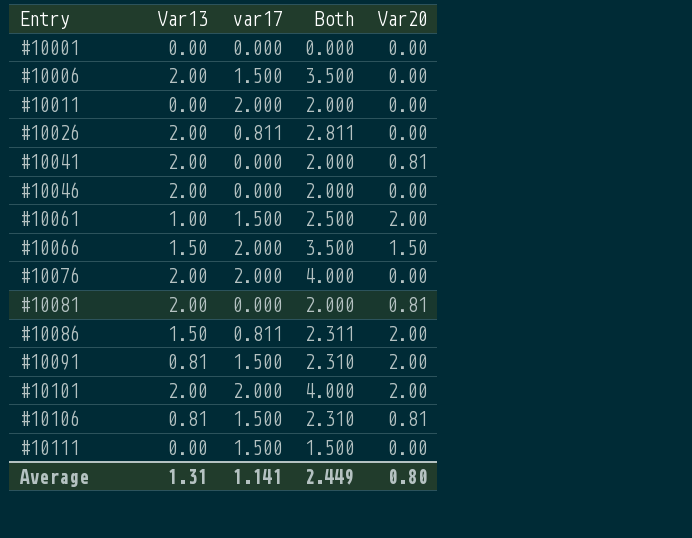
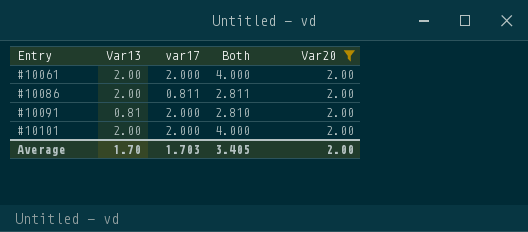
filter: none -> Var20 = 2.00
#10061 | Var13: 1.00 -> 2.00
#10061 | var17: 1.500 -> 2.000
#10061 | Both: 2.500 -> 4.000
#10086 | Var13: 1.50 -> 2.00
#10086 | Both: 2.311 -> 2.811
#10091 | var17: 1.500 -> 2.000
#10091 | Both: 2.310 -> 2.810
Average | Var13: 1.31 -> 1.70
Average | var17: 1.141 -> 1.703
Average | Both: 2.449 -> 3.405
Average | Var20: 0.80 -> 2.00

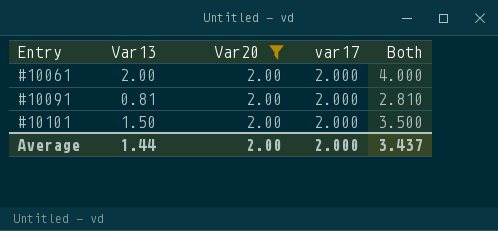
column Var20 | position: 5 -> 3
row #10086: 2.00 | 0.811 | 2.811 | 2.00 -> none
#10101 | Var13: 2.00 -> 1.50
#10101 | Both: 4.000 -> 3.500
Average | Var13: 1.70 -> 1.44
Average | var17: 1.703 -> 2.000
Average | Both: 3.405 -> 3.437

